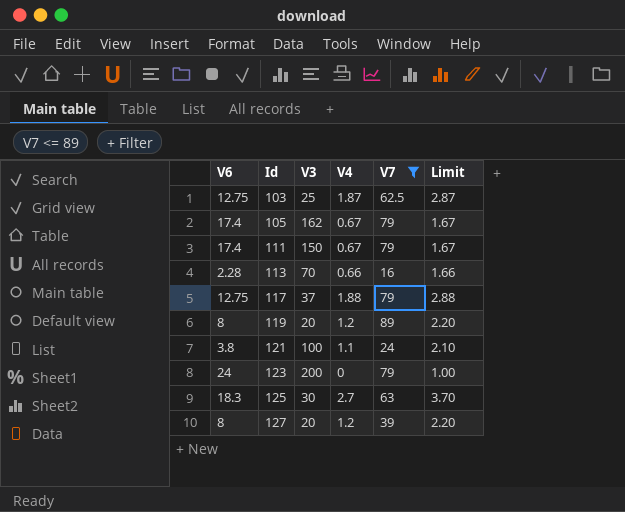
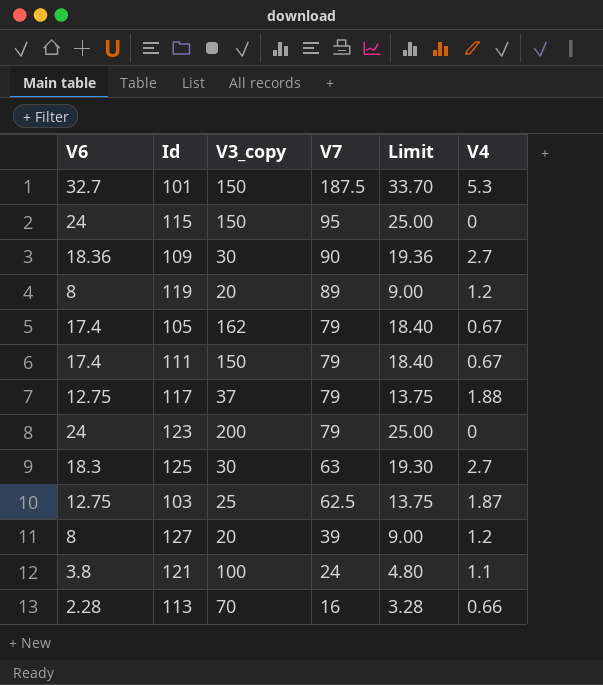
filter: V7 <= 89 -> none
row order: Id ascending -> V7 descending
column name: V3 -> V3_copy
column Limit | formula: [V4] + 1 -> [V6] + 1
column V4 | position: 4 -> 6

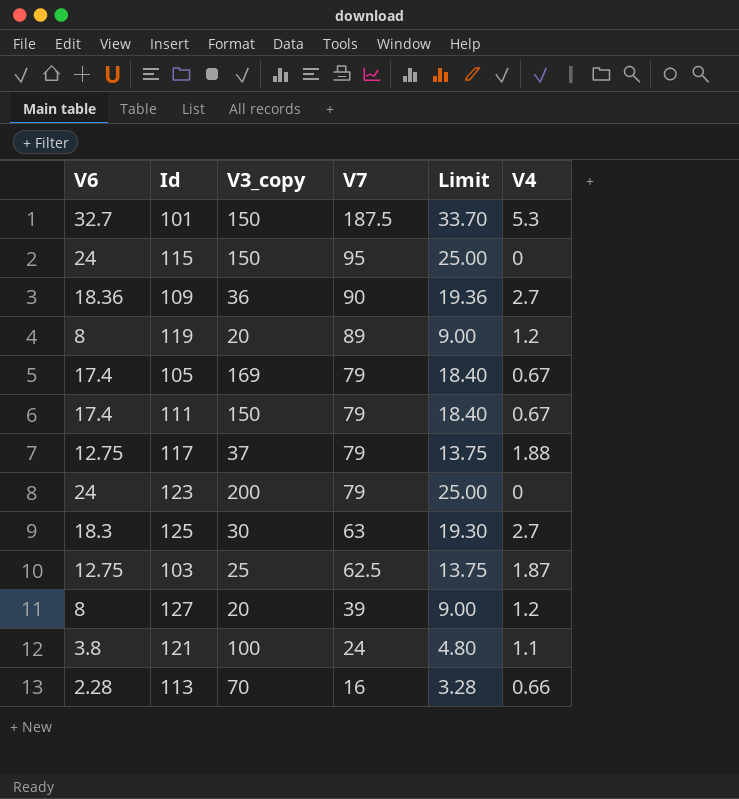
109 | V3_copy: 30 -> 36
105 | V3_copy: 162 -> 169

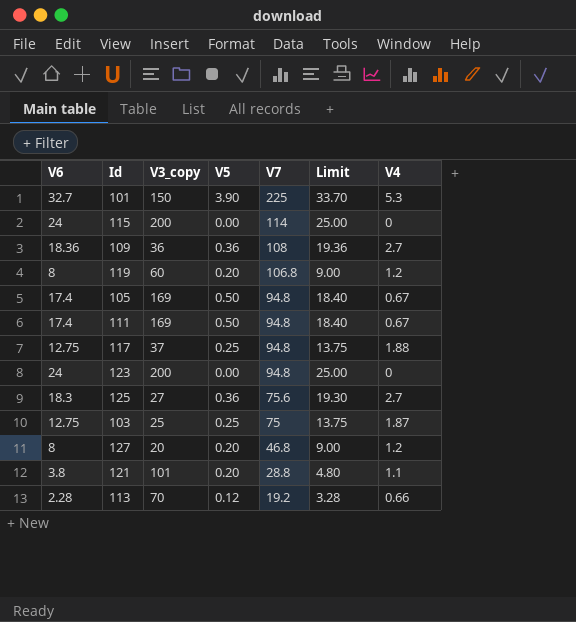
column V5 | position: none -> 4
101 | V7: 187.5 -> 225
115 | V3_copy: 150 -> 200
115 | V7: 95 -> 114
109 | V7: 90 -> 108
119 | V3_copy: 20 -> 60
119 | V7: 89 -> 106.8
105 | V7: 79 -> 94.8
111 | V3_copy: 150 -> 169
111 | V7: 79 -> 94.8
117 | V7: 79 -> 94.8
123 | V7: 79 -> 94.8
125 | V3_copy: 30 -> 27
125 | V7: 63 -> 75.6
103 | V7: 62.5 -> 75
127 | V7: 39 -> 46.8
121 | V3_copy: 100 -> 101
121 | V7: 24 -> 28.8
113 | V7: 16 -> 19.2

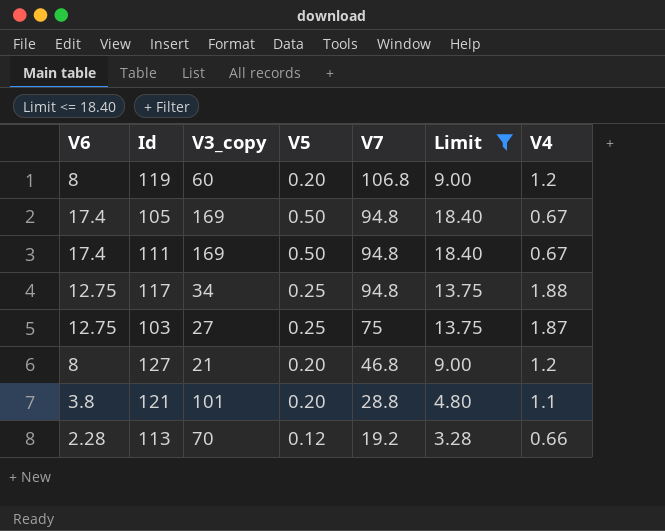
filter: none -> Limit <= 18.40
117 | V3_copy: 37 -> 34
103 | V3_copy: 25 -> 27
127 | V3_copy: 20 -> 21

